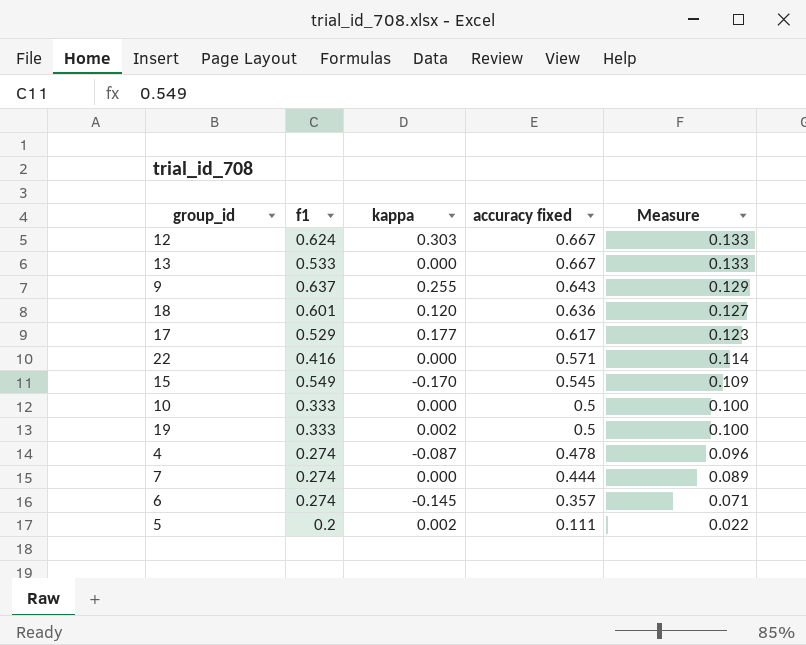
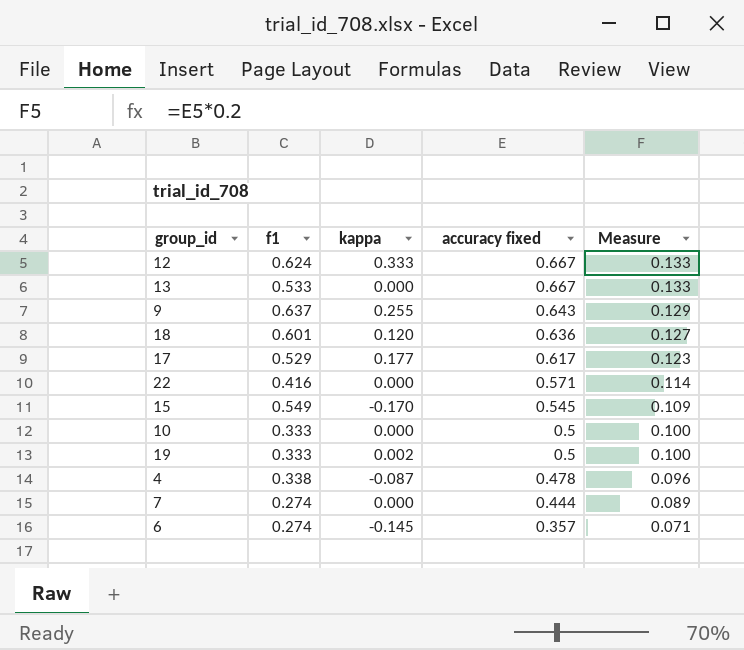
row 5: 0.2 | 0.002 | 0.111 | 0.022 -> none
12 | kappa: 0.303 -> 0.333
4 | f1: 0.274 -> 0.338

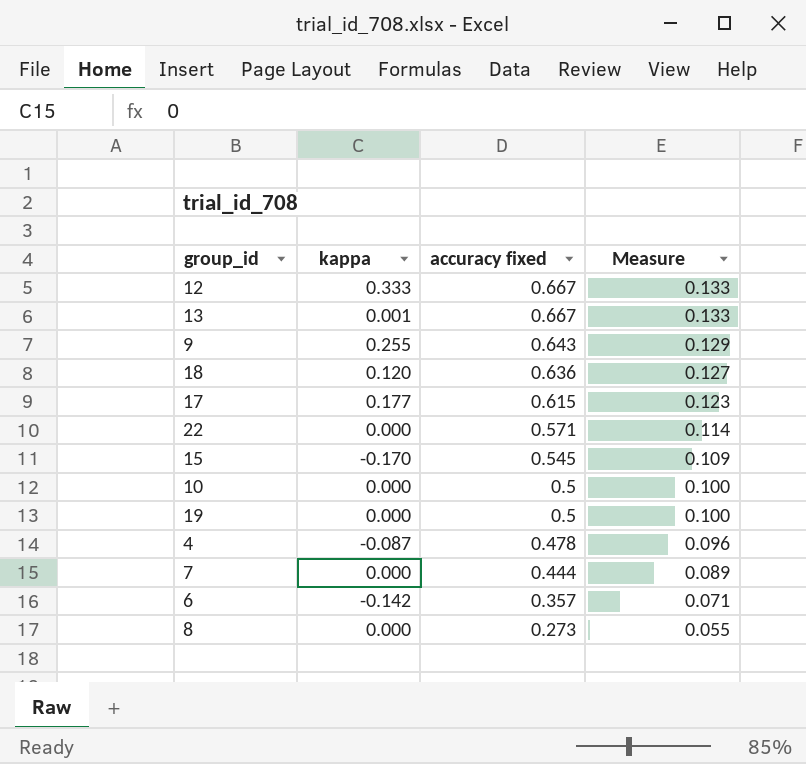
column f1 | position: 2 -> none
13 | kappa: 0.000 -> 0.001
17 | accuracy fixed: 0.617 -> 0.615
19 | kappa: 0.002 -> 0.000
6 | kappa: -0.145 -> -0.142
row 8: none -> 0.000 | 0.273 | 0.055

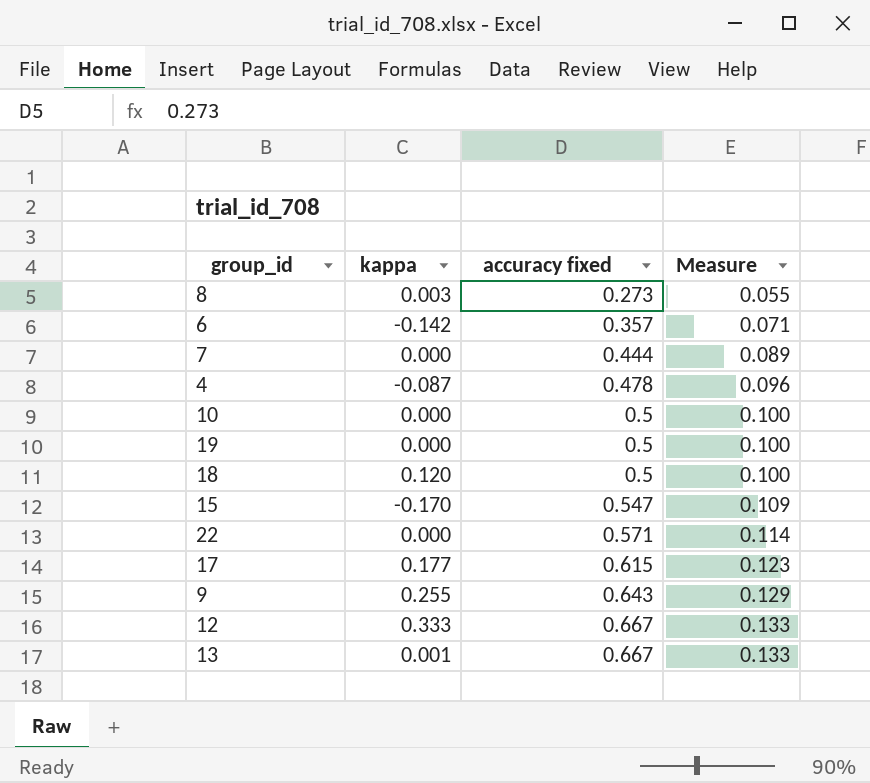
row order: accuracy fixed descending -> accuracy fixed ascending
8 | kappa: 0.000 -> 0.003
18 | accuracy fixed: 0.636 -> 0.5
18 | Measure: 0.127 -> 0.100
15 | accuracy fixed: 0.545 -> 0.547

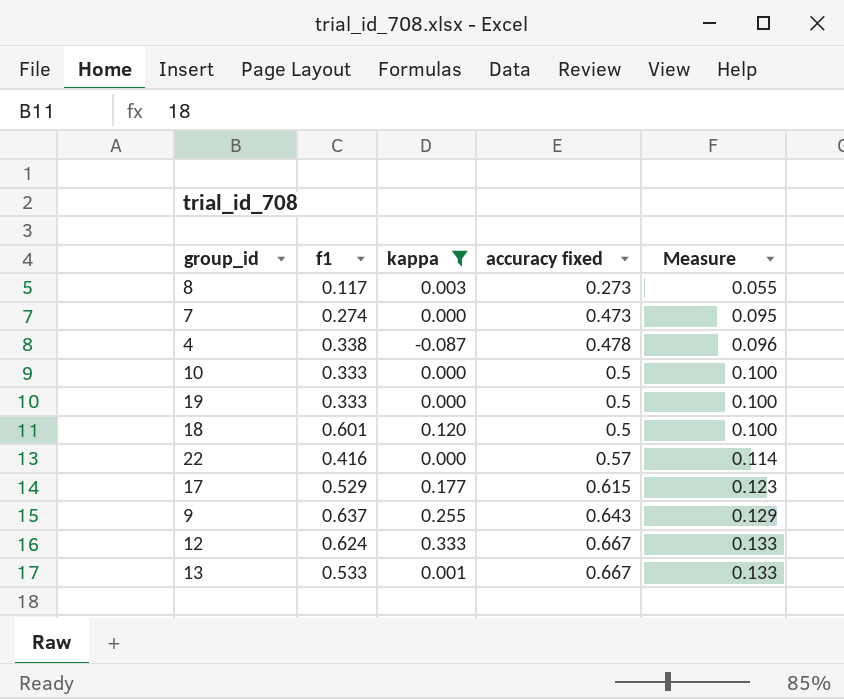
filter: none -> kappa >= -0.087
column f1 | position: none -> 2
7 | accuracy fixed: 0.444 -> 0.473
7 | Measure: 0.089 -> 0.095
22 | accuracy fixed: 0.571 -> 0.57

